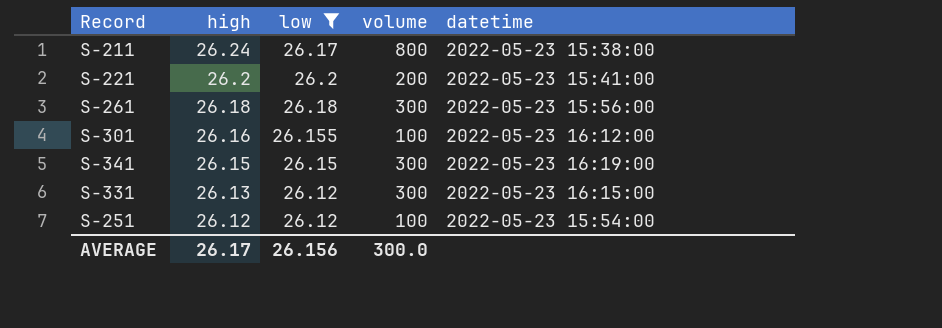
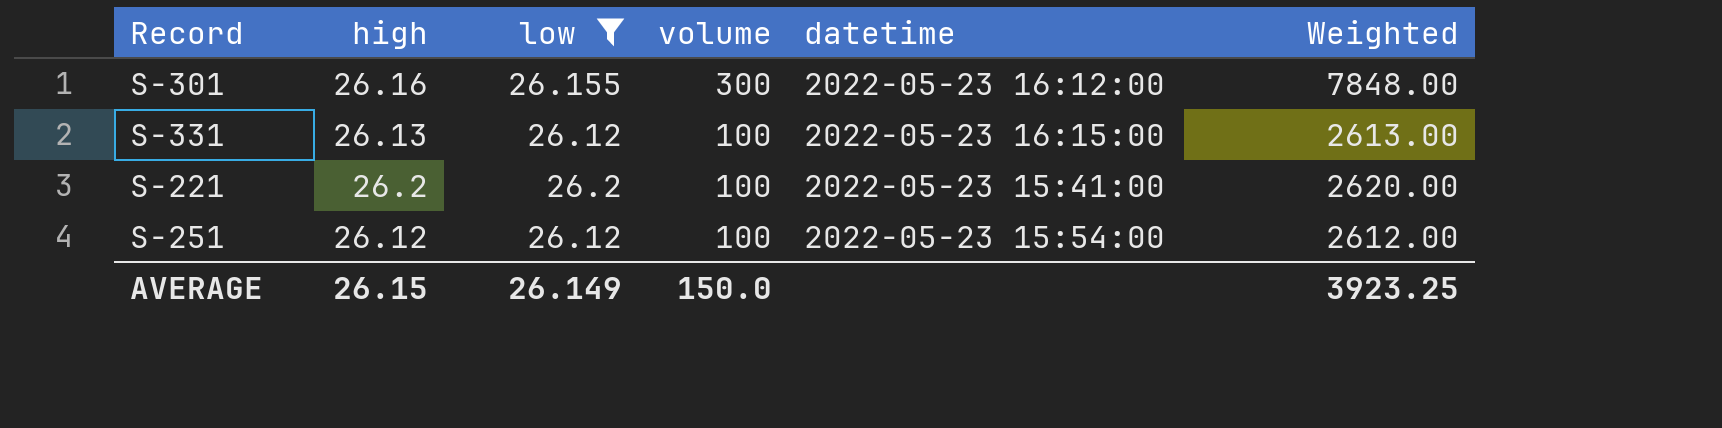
row order: high descending -> volume descending
column Weighted | formula: none -> [high] * [volume]
row S-211: 26.24 | 26.17 | 800 | 2022-05-23 15:38:00 -> none
row S-261: 26.18 | 26.18 | 300 | 2022-05-23 15:56:00 -> none
row S-341: 26.15 | 26.15 | 300 | 2022-05-23 16:19:00 -> none
S-301 | volume: 100 -> 300
S-331 | volume: 300 -> 100
S-221 | volume: 200 -> 100
AVERAGE | high: 26.17 -> 26.15
AVERAGE | low: 26.156 -> 26.149
AVERAGE | volume: 300.0 -> 150.0

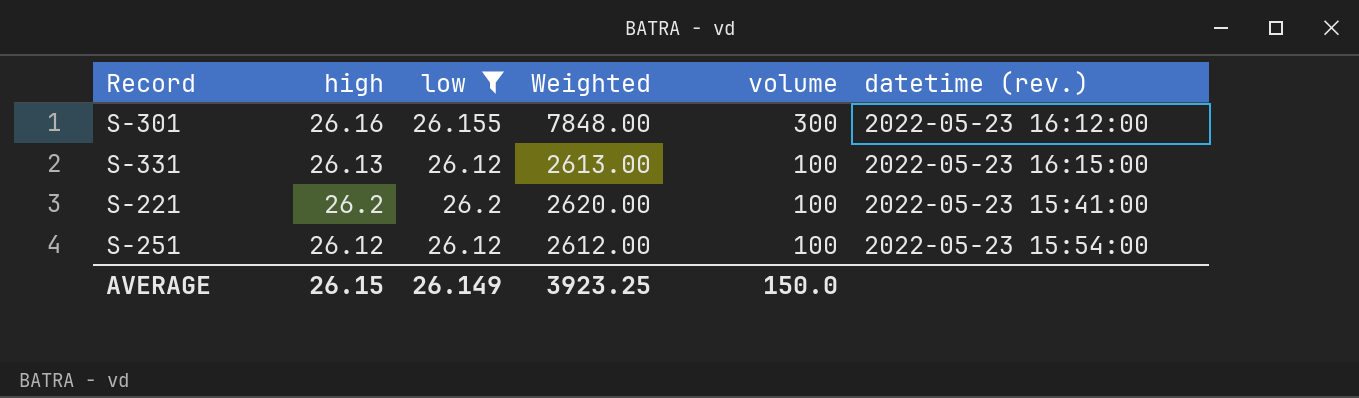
column Weighted | position: 6 -> 4
column name: datetime -> datetime (rev.)

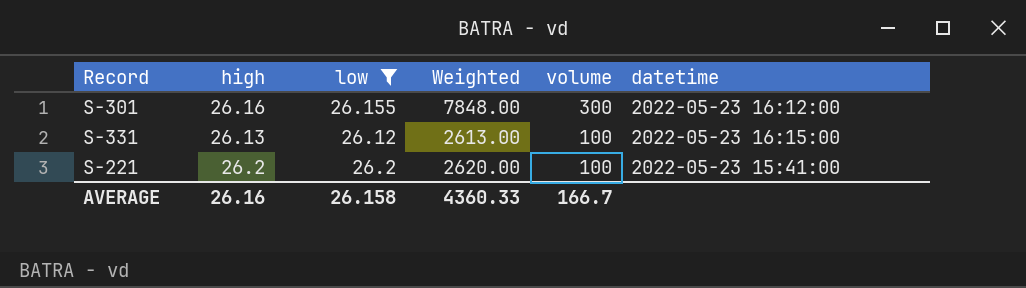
column name: datetime (rev.) -> datetime
row S-251: 26.12 | 26.12 | 2612.00 | 100 | 2022-05-23 15:54:00 -> none
AVERAGE | high: 26.15 -> 26.16
AVERAGE | low: 26.149 -> 26.158
AVERAGE | Weighted: 3923.25 -> 4360.33
AVERAGE | volume: 150.0 -> 166.7

